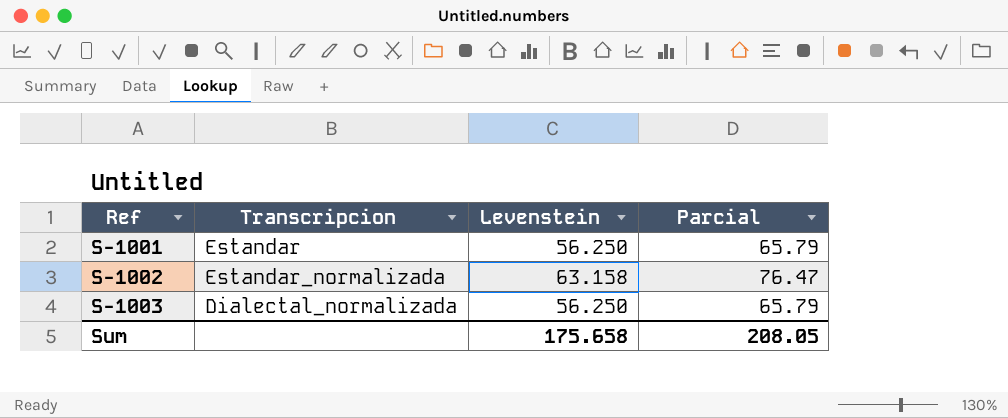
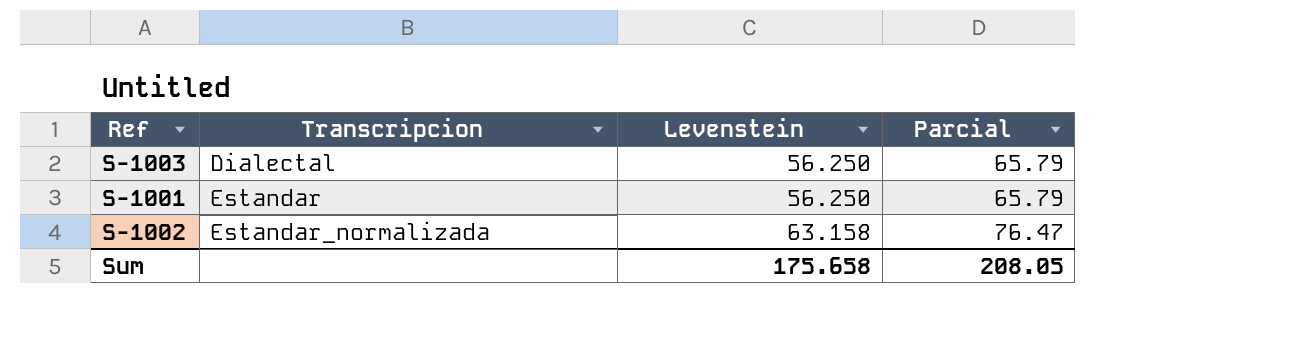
row order: Ref ascending -> Transcripcion ascending
S-1003 | Transcripcion: Dialectal_normalizada -> Dialectal

